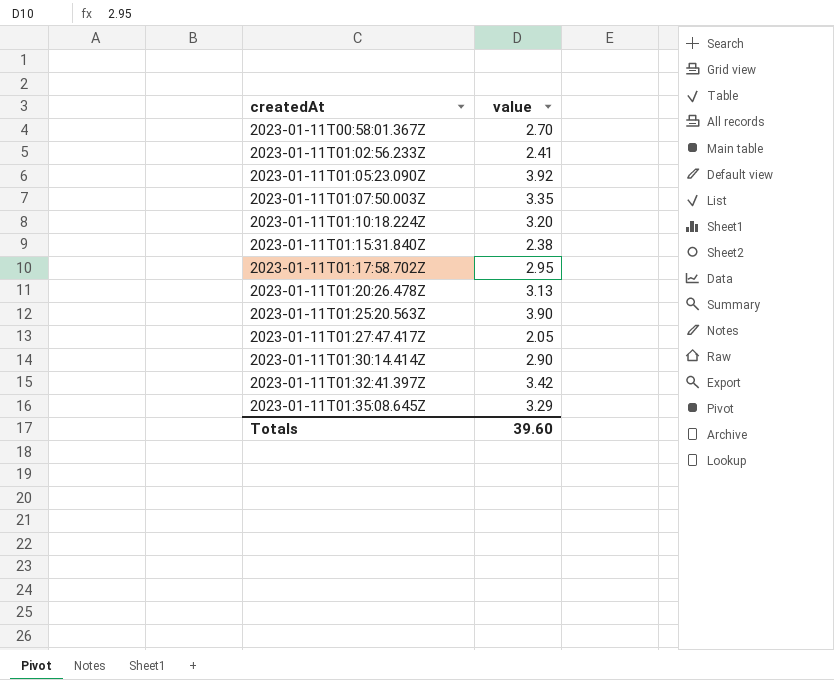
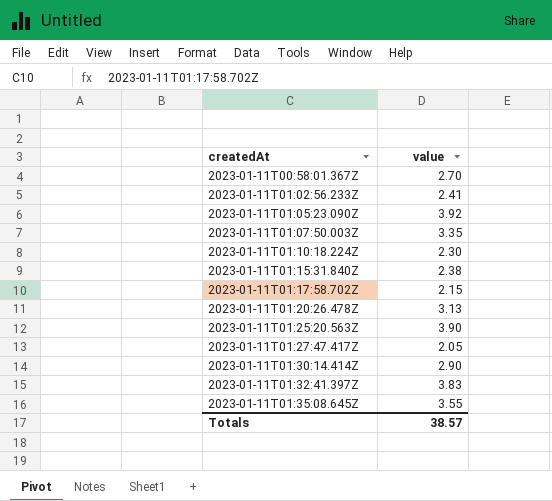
2023-01-11T01:10:18.224Z | value: 3.20 -> 2.30
2023-01-11T01:17:58.702Z | value: 2.95 -> 2.15
2023-01-11T01:32:41.397Z | value: 3.42 -> 3.83
2023-01-11T01:35:08.645Z | value: 3.29 -> 3.55
Totals | value: 39.60 -> 38.57

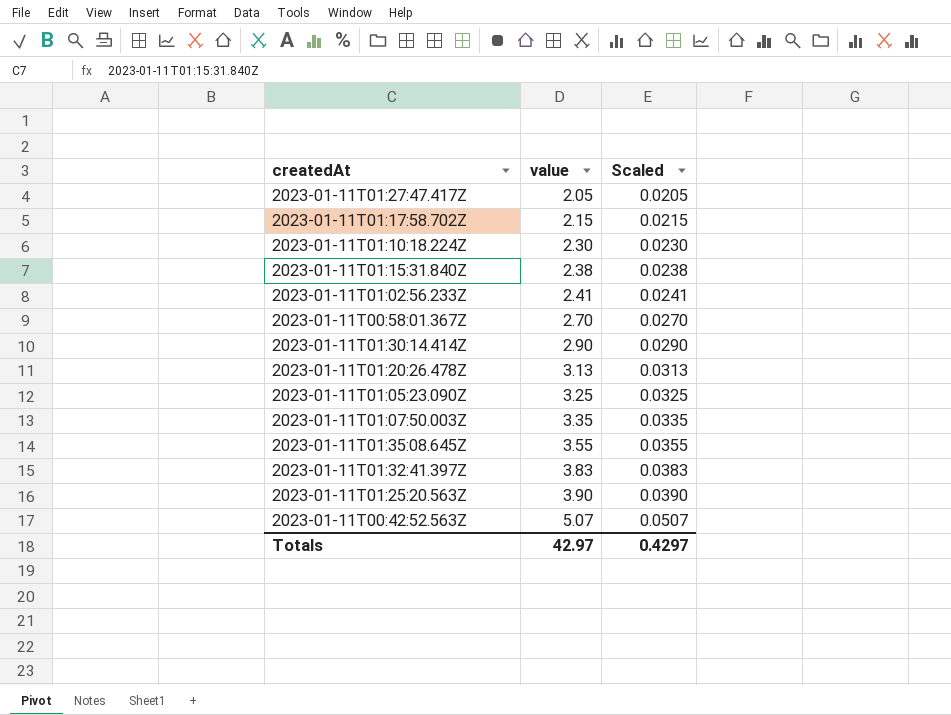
row order: createdAt ascending -> value ascending
column Scaled | formula: none -> [value] * 0.01
2023-01-11T01:05:23.090Z | value: 3.92 -> 3.25
row 2023-01-11T00:42:52.563Z: none -> 5.07 | 0.0507
Totals | value: 38.57 -> 42.97

